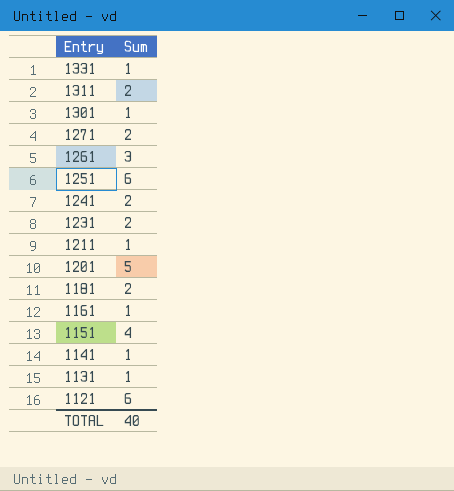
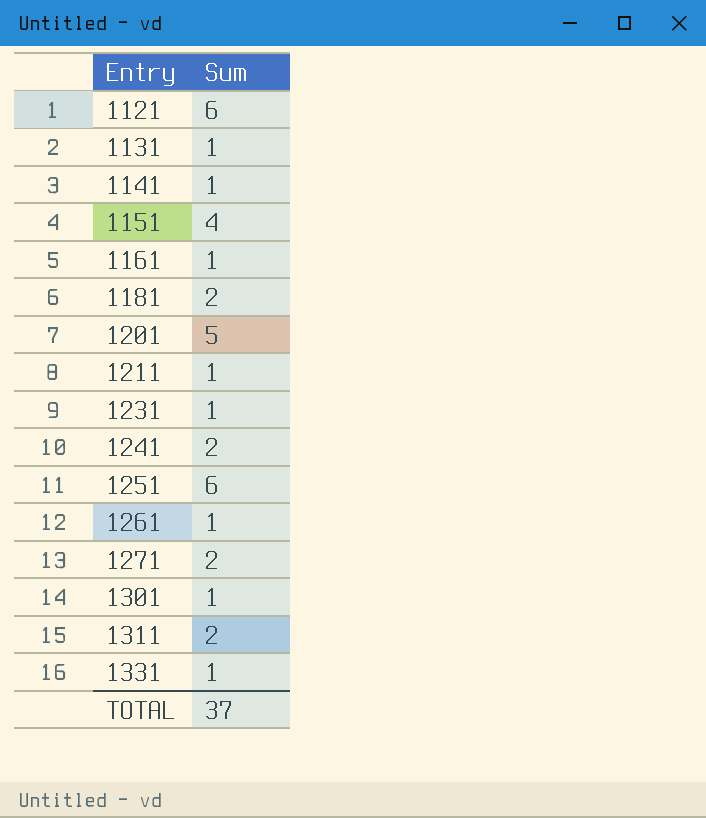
row order: Entry descending -> Entry ascending
1231 | Sum: 2 -> 1
1261 | Sum: 3 -> 1
TOTAL | Sum: 40 -> 37

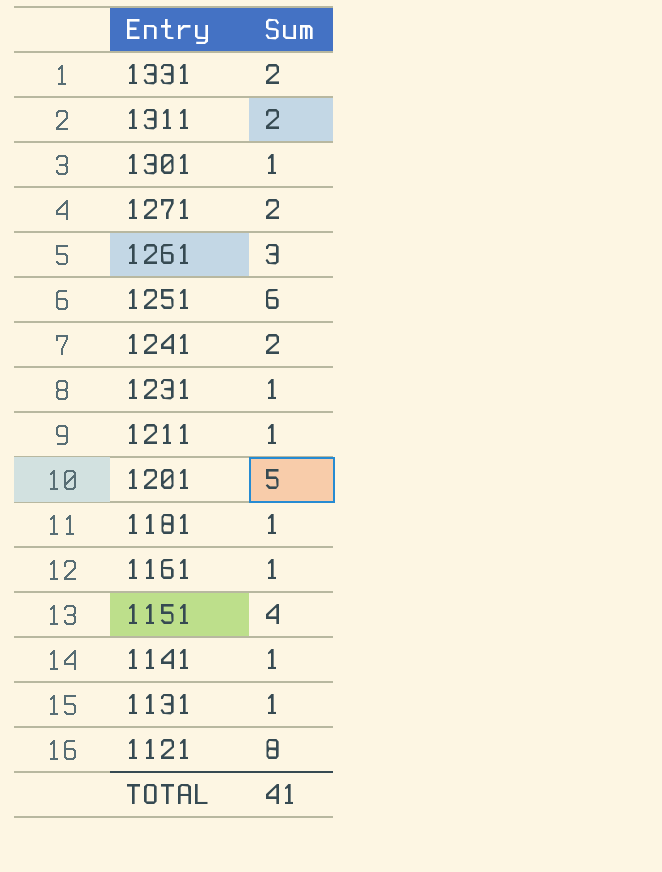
row order: Entry ascending -> Entry descending
1331 | Sum: 1 -> 2
1261 | Sum: 1 -> 3
1181 | Sum: 2 -> 1
1121 | Sum: 6 -> 8
TOTAL | Sum: 37 -> 41

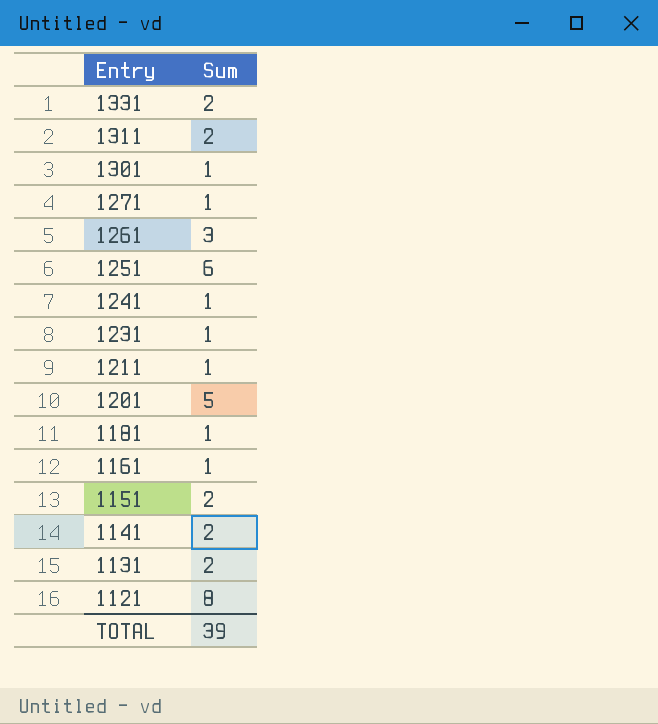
1271 | Sum: 2 -> 1
1241 | Sum: 2 -> 1
1151 | Sum: 4 -> 2
1141 | Sum: 1 -> 2
1131 | Sum: 1 -> 2
TOTAL | Sum: 41 -> 39

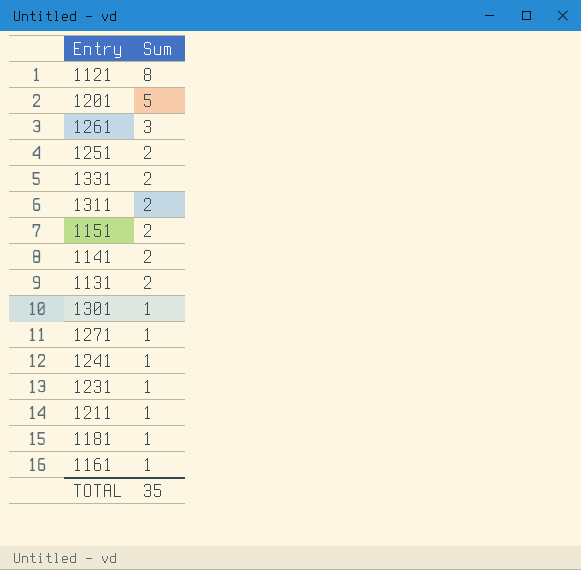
row order: Entry descending -> Sum descending
1251 | Sum: 6 -> 2
TOTAL | Sum: 39 -> 35

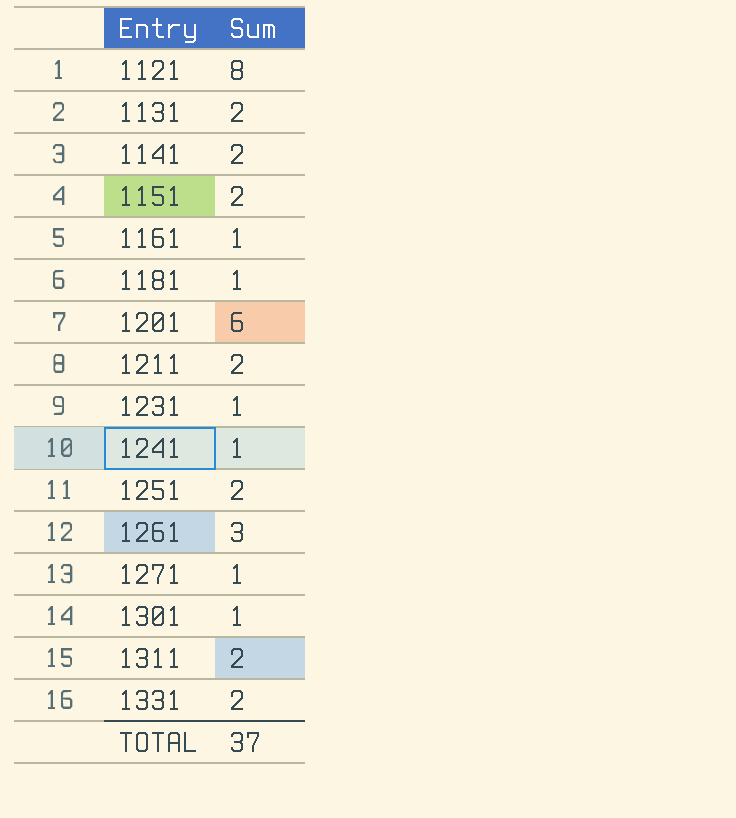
row order: Sum descending -> Entry ascending
1201 | Sum: 5 -> 6
1211 | Sum: 1 -> 2
TOTAL | Sum: 35 -> 37

